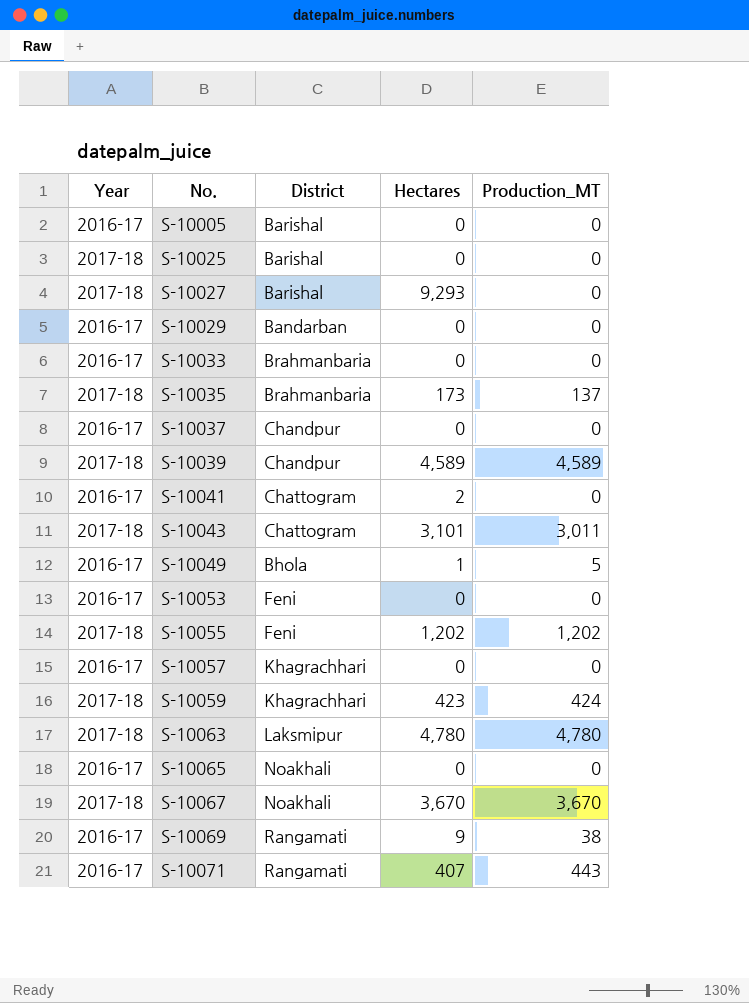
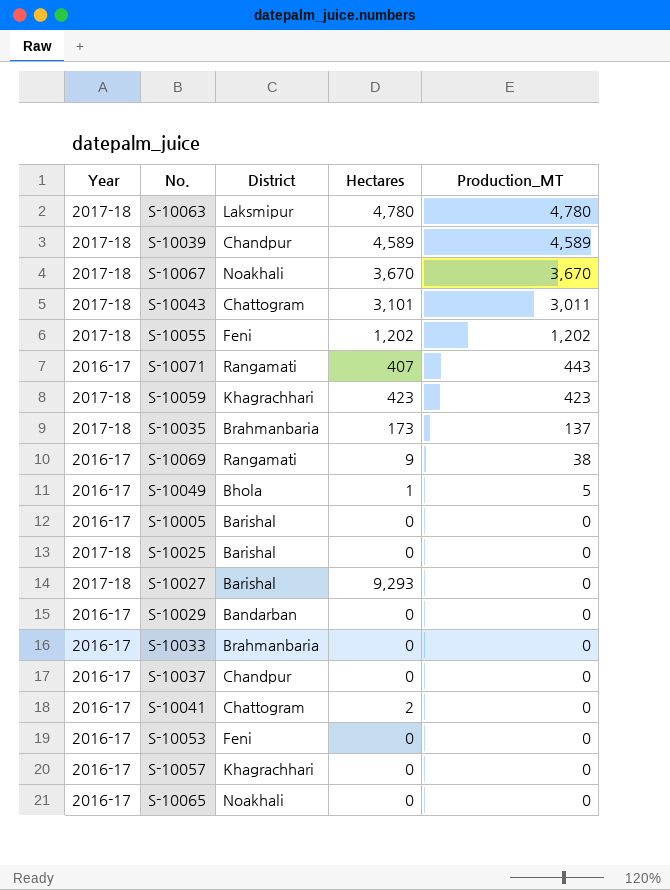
row order: No. ascending -> Production_MT descending
S-10059 | Production_MT: 424 -> 423

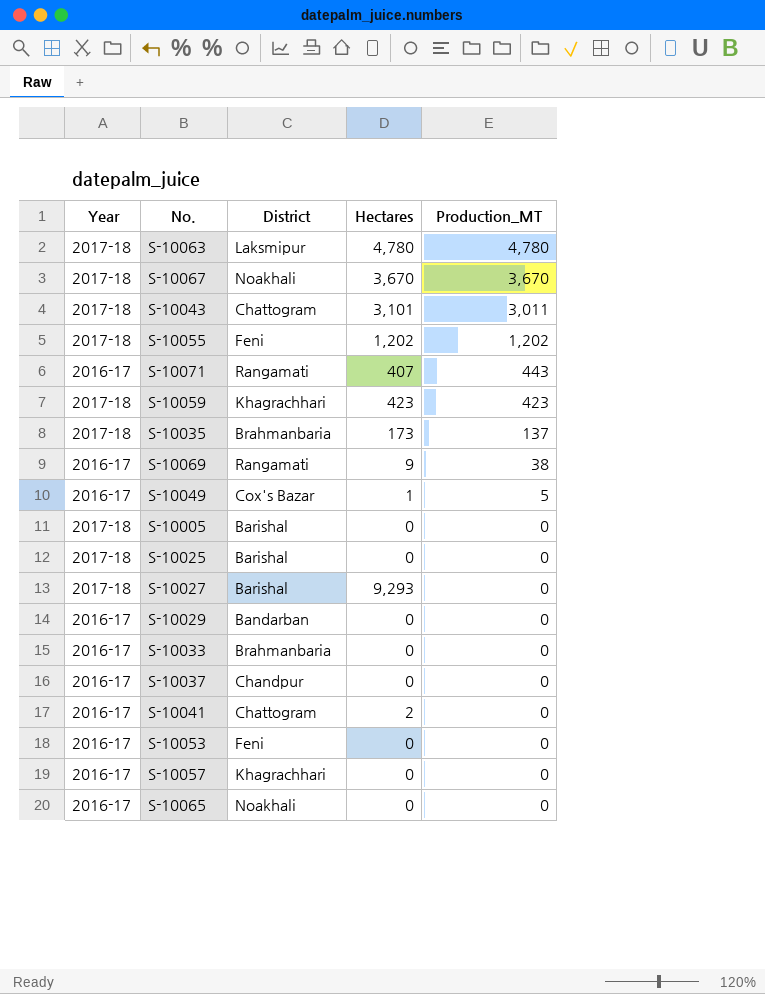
row S-10039: 2017-18 | Chandpur | 4,589 | 4,589 -> none
S-10049 | District: Bhola -> Cox's Bazar
S-10005 | Year: 2016-17 -> 2017-18

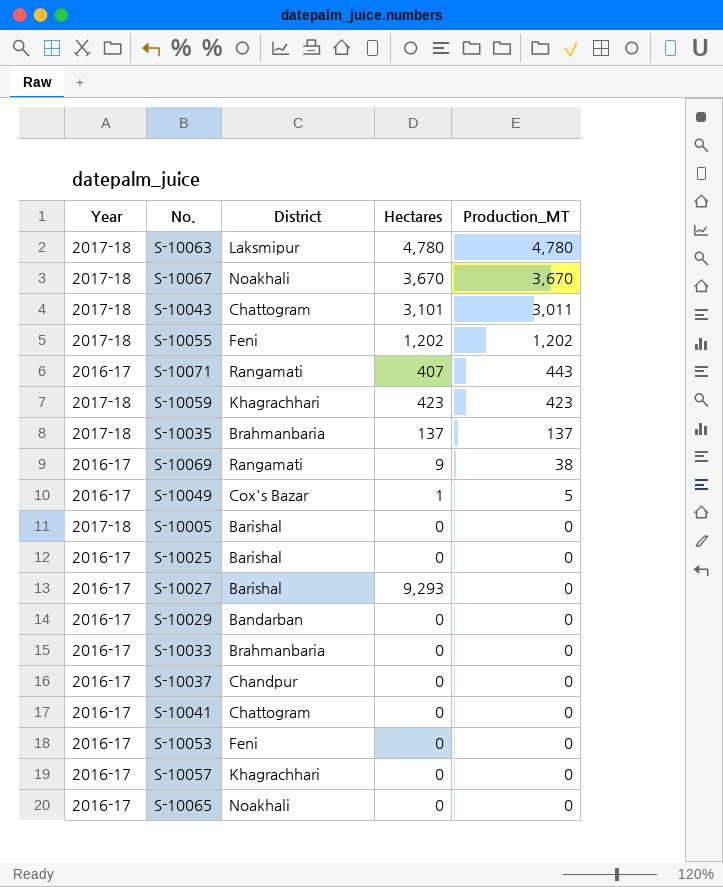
S-10035 | Hectares: 173 -> 137
S-10025 | Year: 2017-18 -> 2016-17
S-10027 | Year: 2017-18 -> 2016-17
S-10041 | Hectares: 2 -> 0

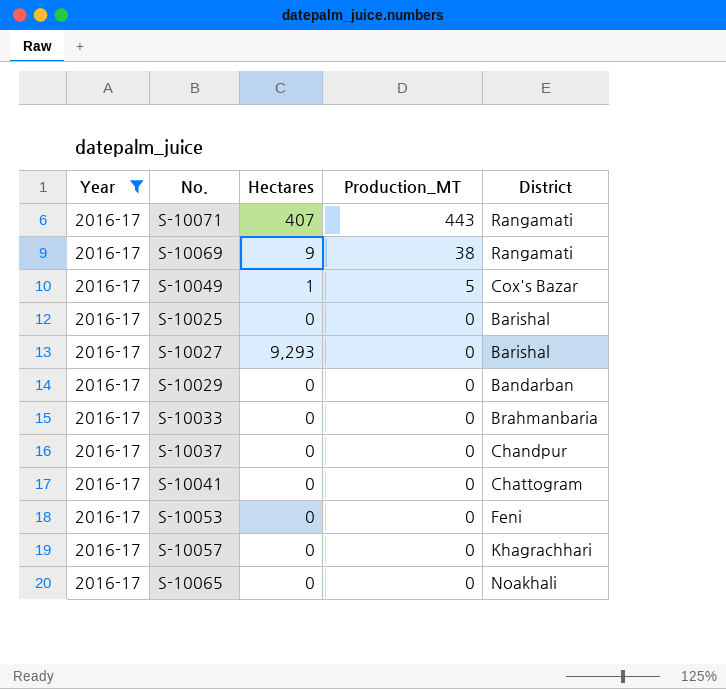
filter: none -> Year = 2016-17
column District | position: 3 -> 5

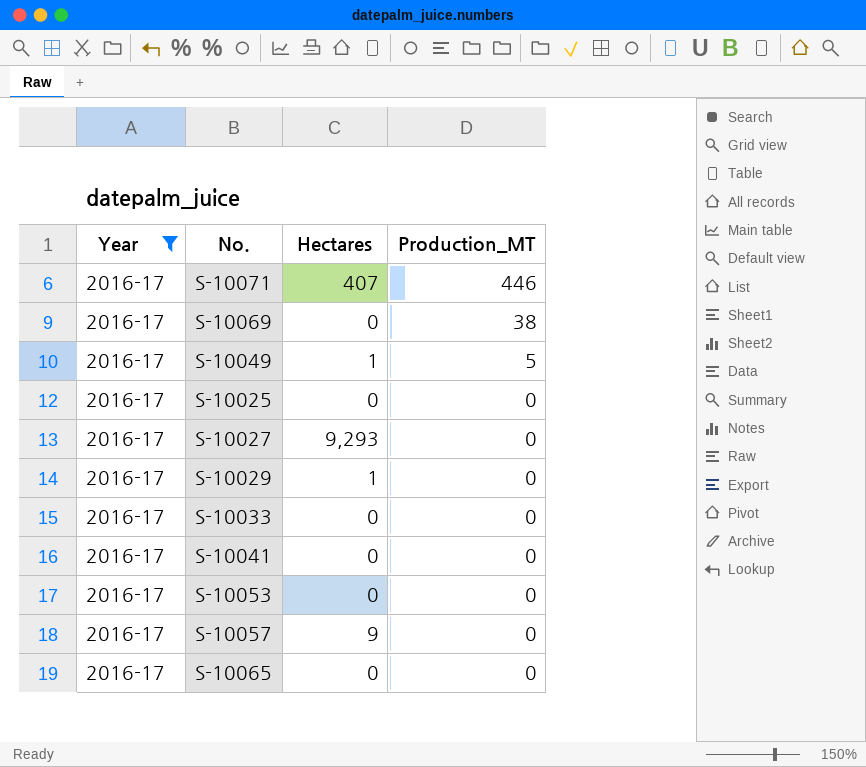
column District | position: 5 -> none
row S-10037: 2016-17 | 0 | 0 | Chandpur -> none
S-10071 | Production_MT: 443 -> 446
S-10069 | Hectares: 9 -> 0
S-10029 | Hectares: 0 -> 1
S-10057 | Hectares: 0 -> 9

